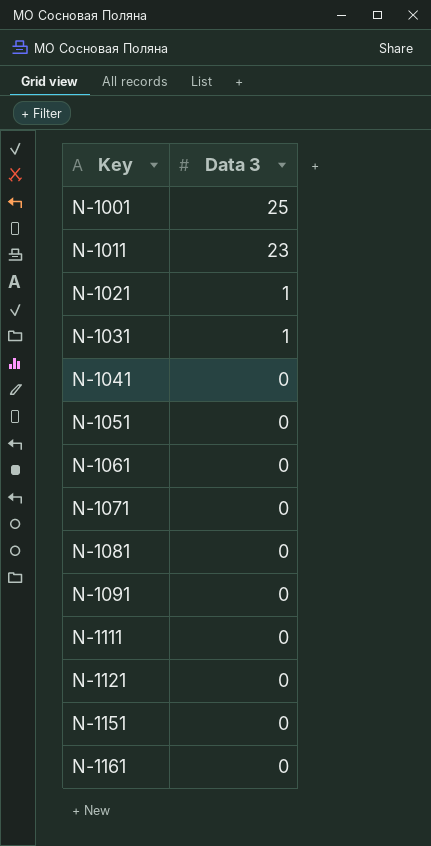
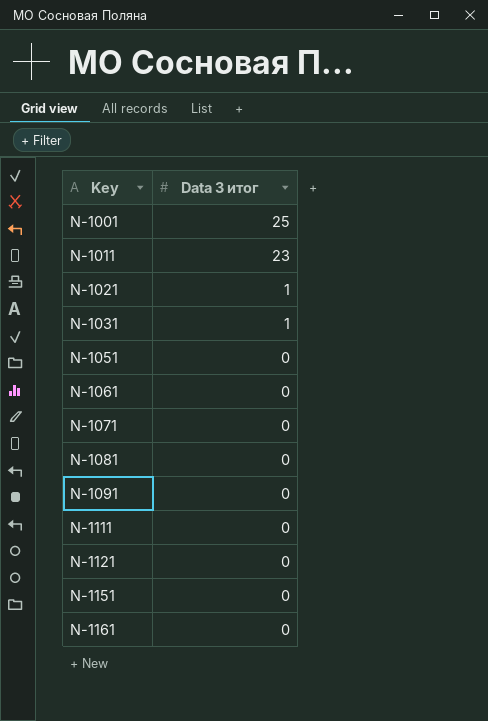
column name: Data 3 -> Data 3 итог
row N-1041: 0 -> none

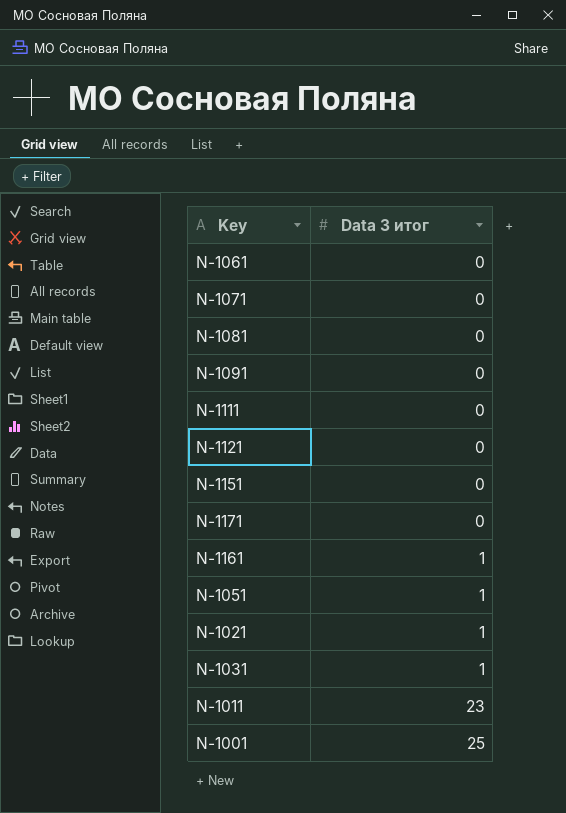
row order: Key ascending -> Data 3 итог ascending
row N-1171: none -> 0
N-1161 | Data 3 итог: 0 -> 1
N-1051 | Data 3 итог: 0 -> 1

